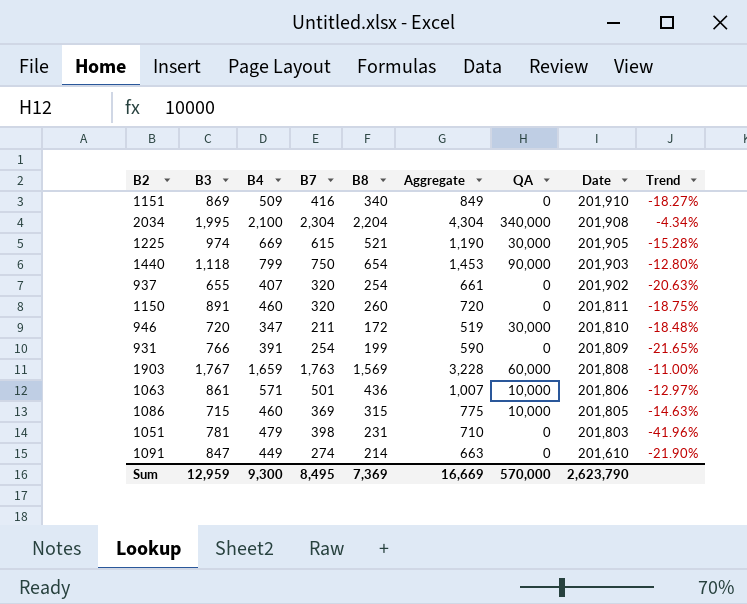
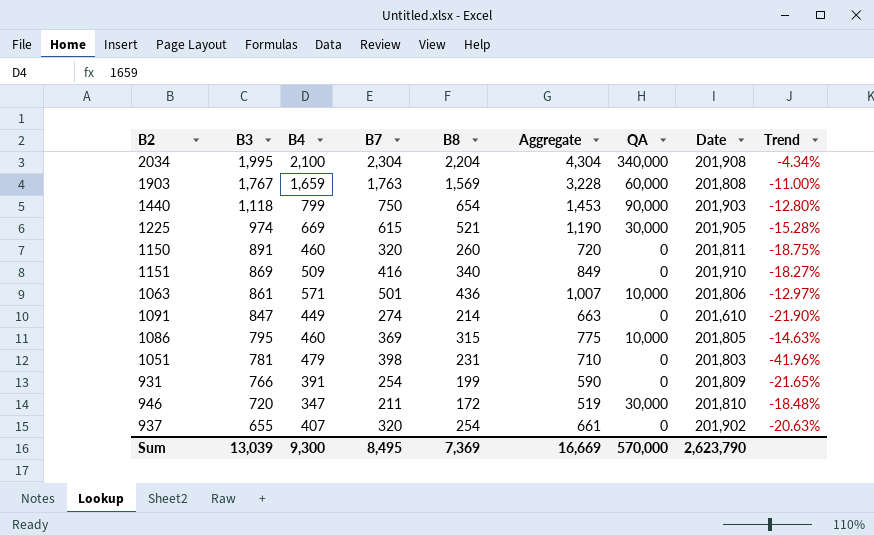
row order: Date descending -> B3 descending
1086 | B3: 715 -> 795
Sum | B3: 12,959 -> 13,039

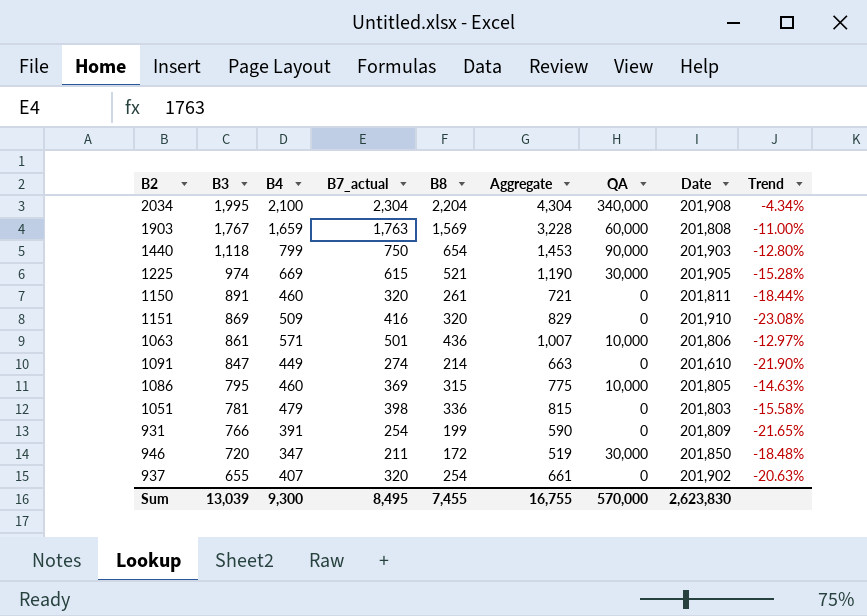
column name: B7 -> B7_actual
1150 | B8: 260 -> 261
1150 | Aggregate: 720 -> 721
1150 | Trend: -18.75% -> -18.44%
1151 | B8: 340 -> 320
1151 | Aggregate: 849 -> 829
1151 | Trend: -18.27% -> -23.08%
1051 | B8: 231 -> 336
1051 | Aggregate: 710 -> 815
1051 | Trend: -41.96% -> -15.58%
946 | Date: 201,810 -> 201,850
Sum | B8: 7,369 -> 7,455
Sum | Aggregate: 16,669 -> 16,755
Sum | Date: 2,623,790 -> 2,623,830

